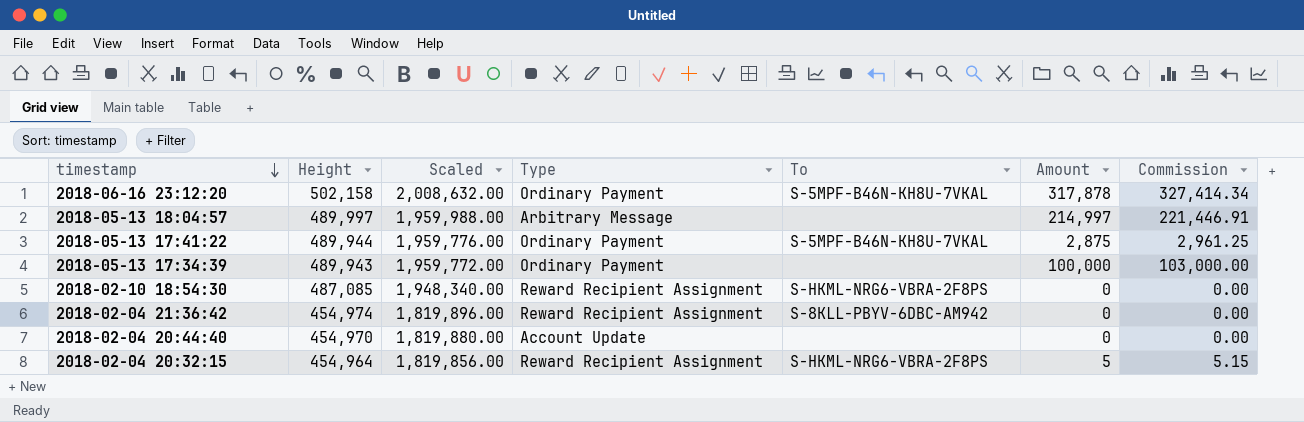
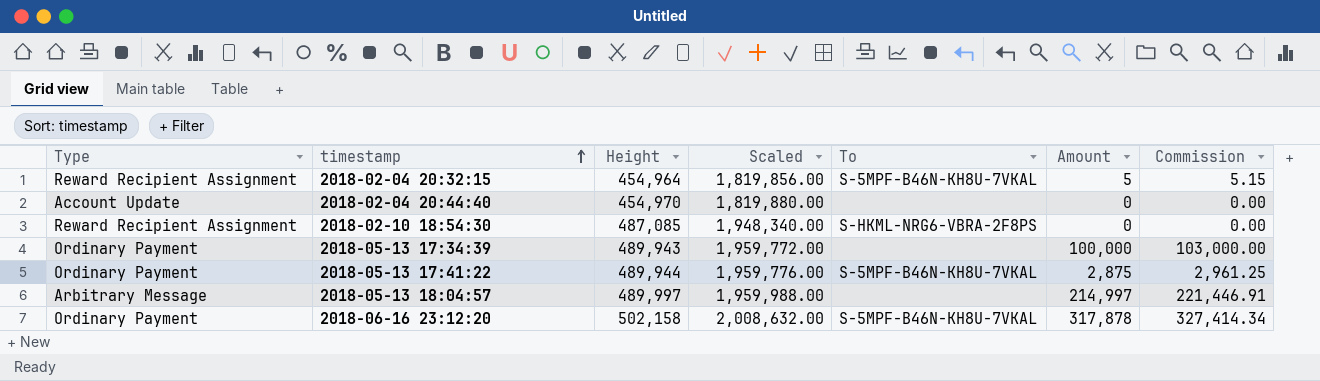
row order: timestamp descending -> timestamp ascending
column Type | position: 4 -> 1
row 2018-02-04 21:36:42: 454,974 | 1,819,896.00 | Reward Recipient Assignment | S-8KLL-PBYV-6DBC-AM942 | 0 | 0.00 -> none
2018-02-04 20:32:15 | To: S-HKML-NRG6-VBRA-2F8PS -> S-5MPF-B46N-KH8U-7VKAL

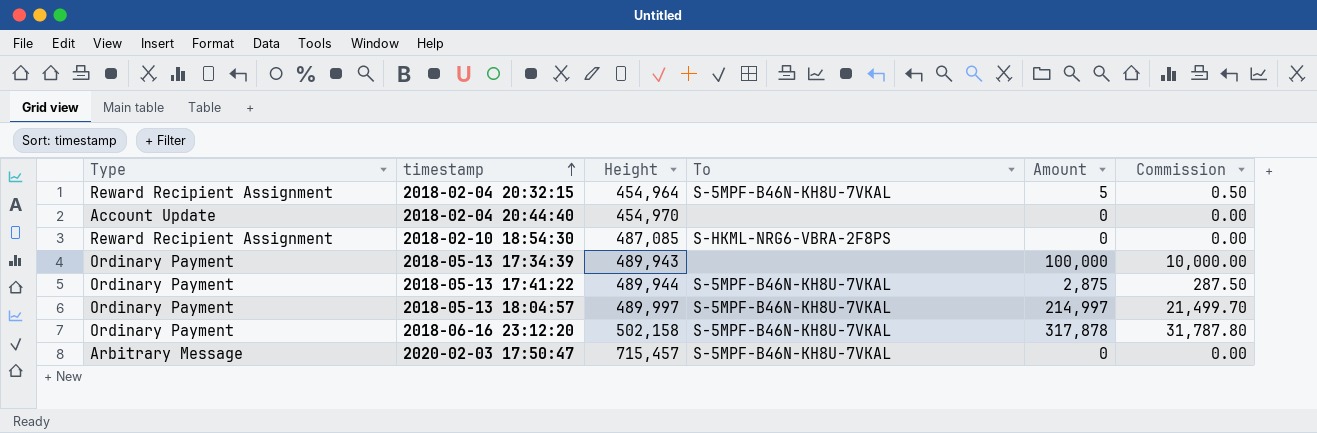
column Scaled | formula: [Height] * 4 -> none
column Commission | formula: [Amount] * 1.03 -> [Amount] * 0.1
2018-05-13 18:04:57 | Type: Arbitrary Message -> Ordinary Payment
2018-05-13 18:04:57 | To: none -> S-5MPF-B46N-KH8U-7VKAL
row 2020-02-03 17:50:47: none -> Arbitrary Message | 715,457 | S-5MPF-B46N-KH8U-7VKAL | 0 | 0.00

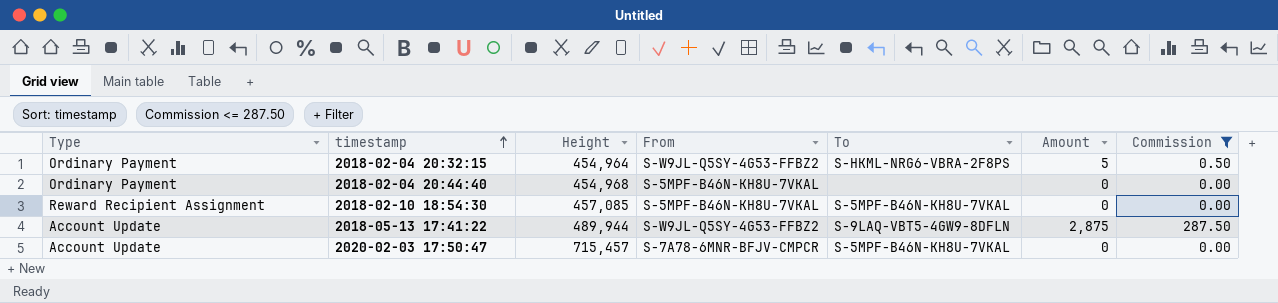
filter: none -> Commission <= 287.50
column From | position: none -> 4
2018-02-04 20:32:15 | Type: Reward Recipient Assignment -> Ordinary Payment
2018-02-04 20:32:15 | To: S-5MPF-B46N-KH8U-7VKAL -> S-HKML-NRG6-VBRA-2F8PS
2018-02-04 20:44:40 | Type: Account Update -> Ordinary Payment
2018-02-04 20:44:40 | Height: 454,970 -> 454,968
2018-02-10 18:54:30 | Height: 487,085 -> 457,085
2018-02-10 18:54:30 | To: S-HKML-NRG6-VBRA-2F8PS -> S-5MPF-B46N-KH8U-7VKAL
2018-05-13 17:41:22 | Type: Ordinary Payment -> Account Update
2018-05-13 17:41:22 | To: S-5MPF-B46N-KH8U-7VKAL -> S-9LAQ-VBT5-4GW9-8DFLN
2020-02-03 17:50:47 | Type: Arbitrary Message -> Account Update

